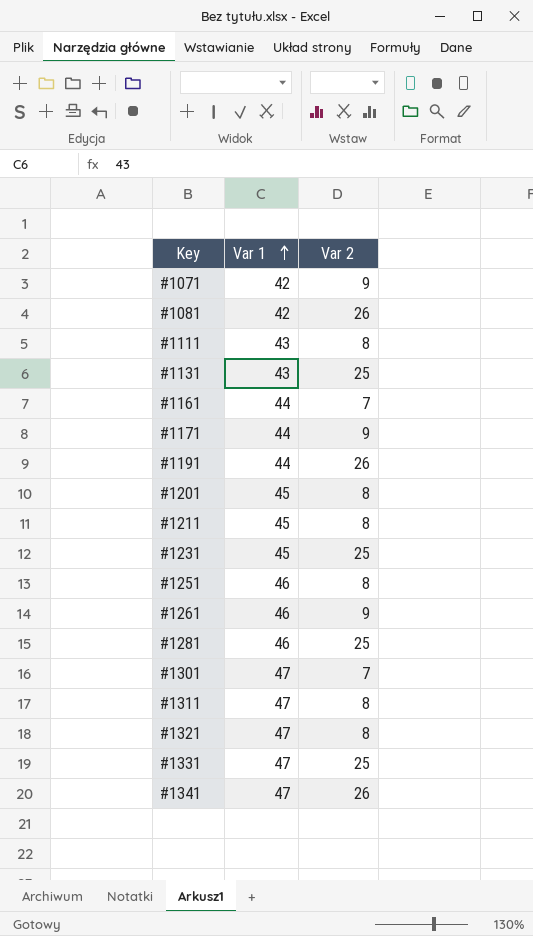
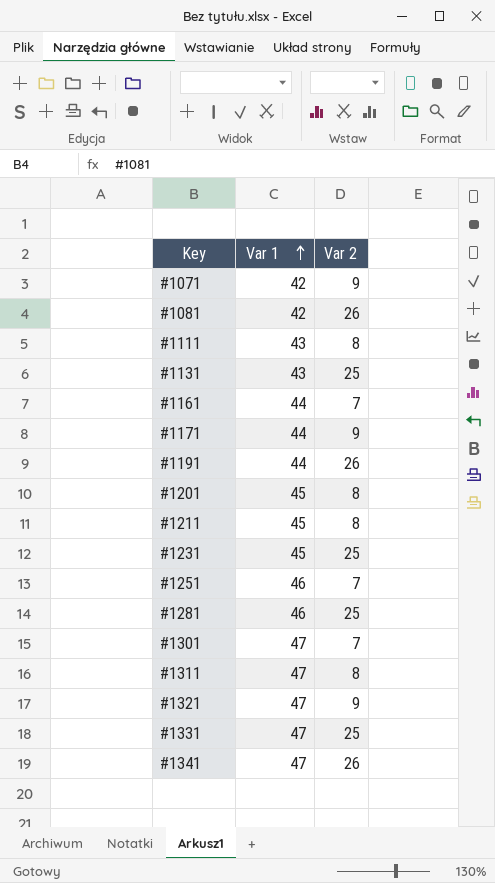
row #1261: 46 | 9 -> none
#1251 | Var 2: 8 -> 7
#1321 | Var 2: 8 -> 9

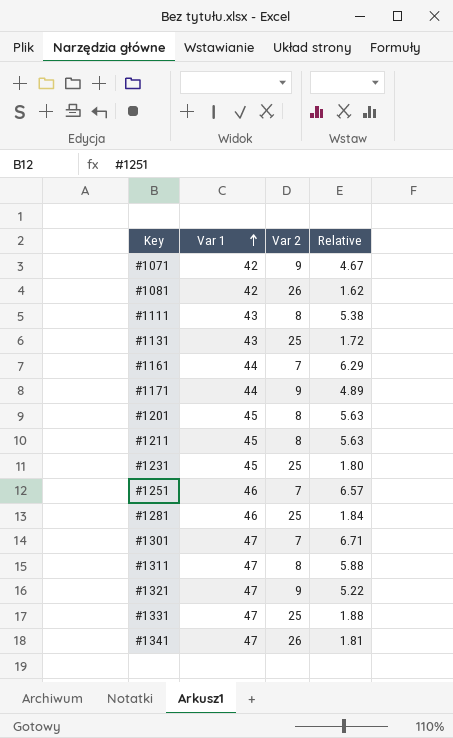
column Relative | formula: none -> [Var 1] / [Var 2]
row #1191: 44 | 26 -> none

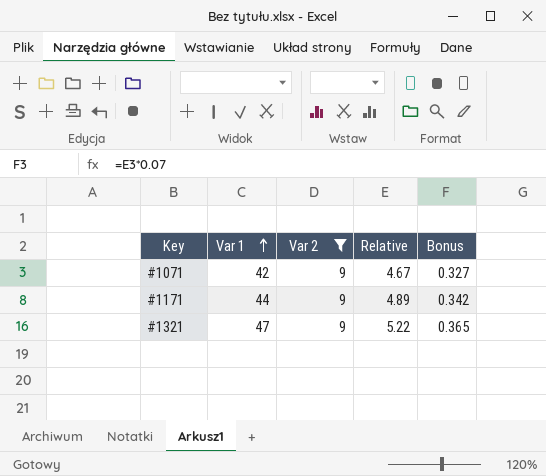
filter: none -> Var 2 = 9
column Bonus | formula: none -> [Relative] * 0.07

